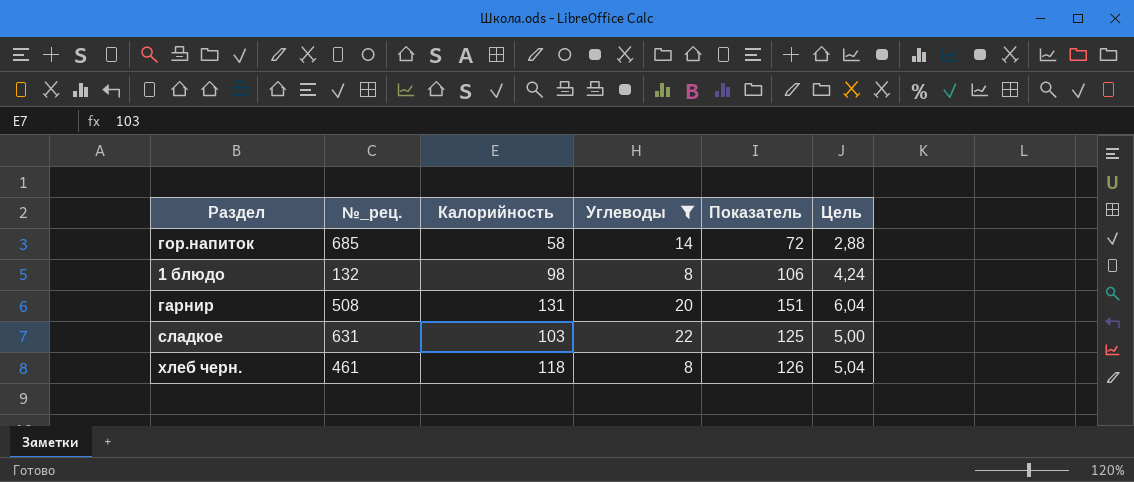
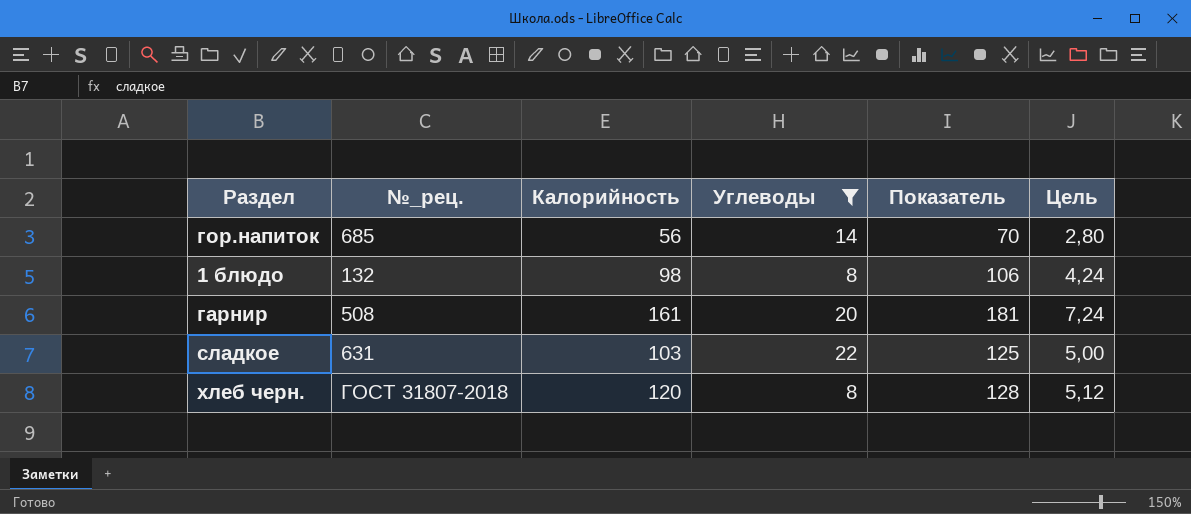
гор.напиток | Калорийность: 58 -> 56
гор.напиток | Показатель: 72 -> 70
гор.напиток | Цель: 2,88 -> 2,80
гарнир | Калорийность: 131 -> 161
гарнир | Показатель: 151 -> 181
гарнир | Цель: 6,04 -> 7,24
хлеб черн. | №_рец.: 461 -> ГОСТ 31807-2018
хлеб черн. | Калорийность: 118 -> 120
хлеб черн. | Показатель: 126 -> 128
хлеб черн. | Цель: 5,04 -> 5,12

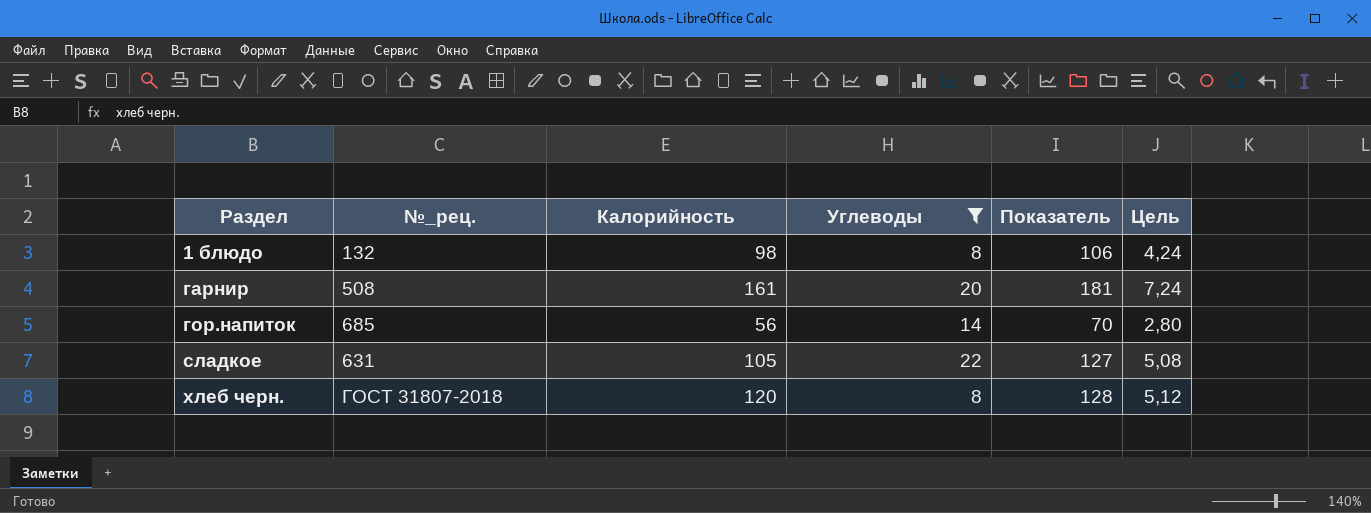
row order: none -> Раздел ascending
сладкое | Калорийность: 103 -> 105
сладкое | Показатель: 125 -> 127
сладкое | Цель: 5,00 -> 5,08

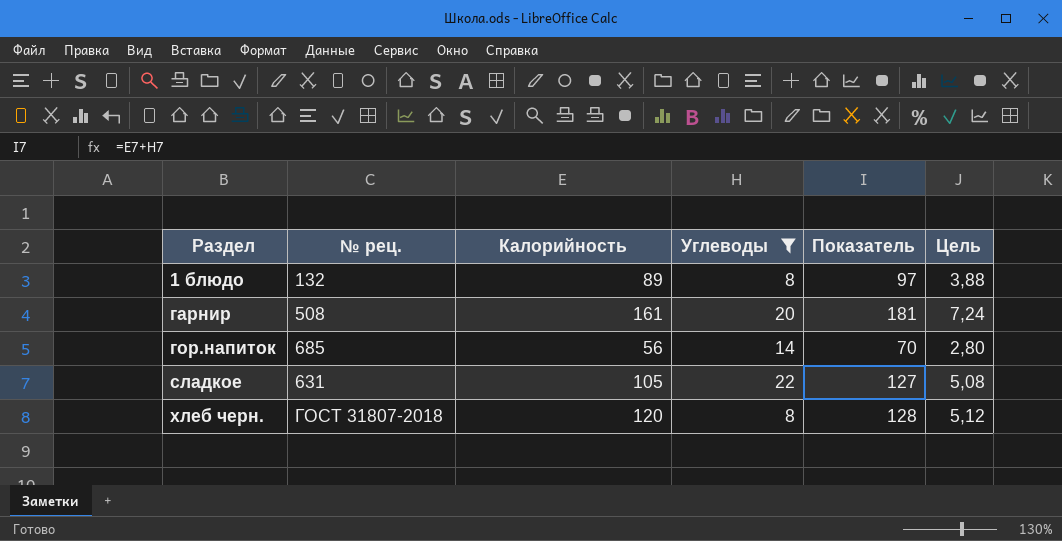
column name: №_рец. -> № рец.
1 блюдо | Калорийность: 98 -> 89
1 блюдо | Показатель: 106 -> 97
1 блюдо | Цель: 4,24 -> 3,88

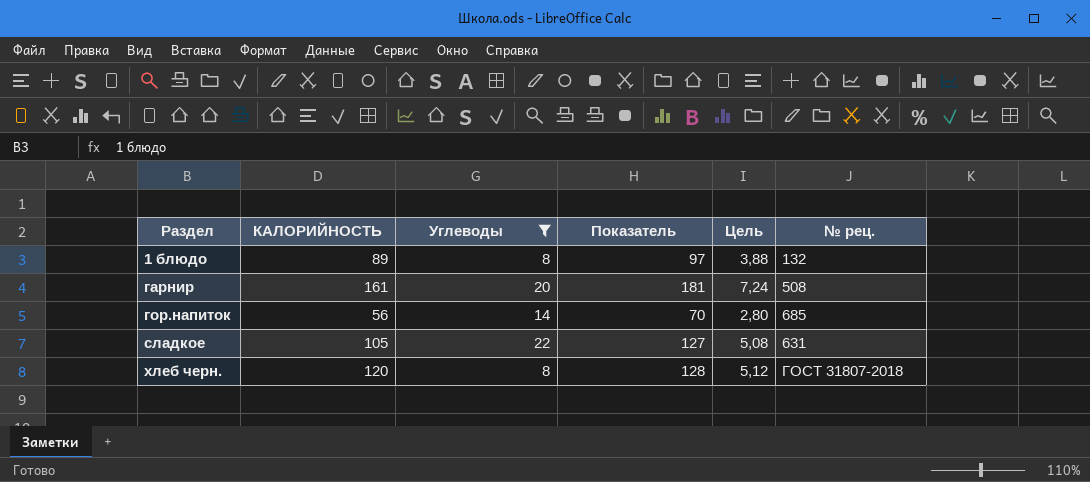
column name: Калорийность -> КАЛОРИЙНОСТЬ
column № рец. | position: 2 -> 6

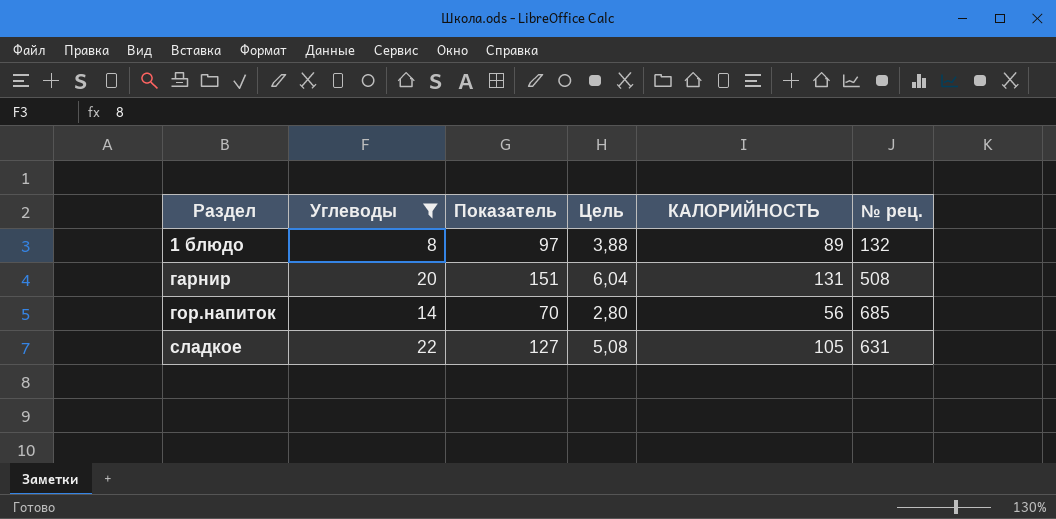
column КАЛОРИЙНОСТЬ | position: 2 -> 5
row хлеб черн.: 120 | 8 | 128 | 5,12 | ГОСТ 31807-2018 -> none
гарнир | Показатель: 181 -> 151
гарнир | Цель: 7,24 -> 6,04
гарнир | КАЛОРИЙНОСТЬ: 161 -> 131

